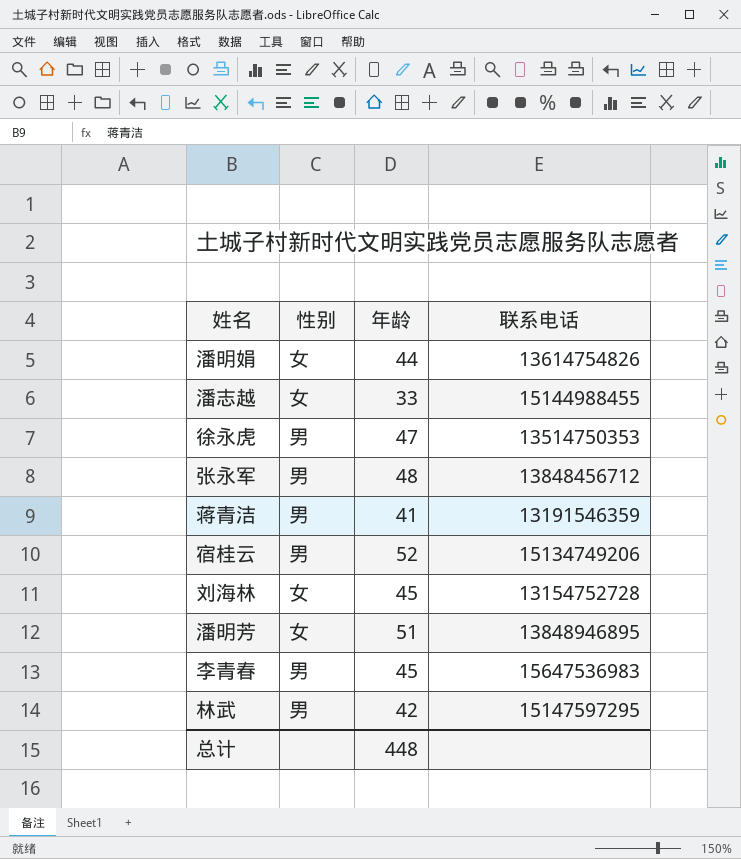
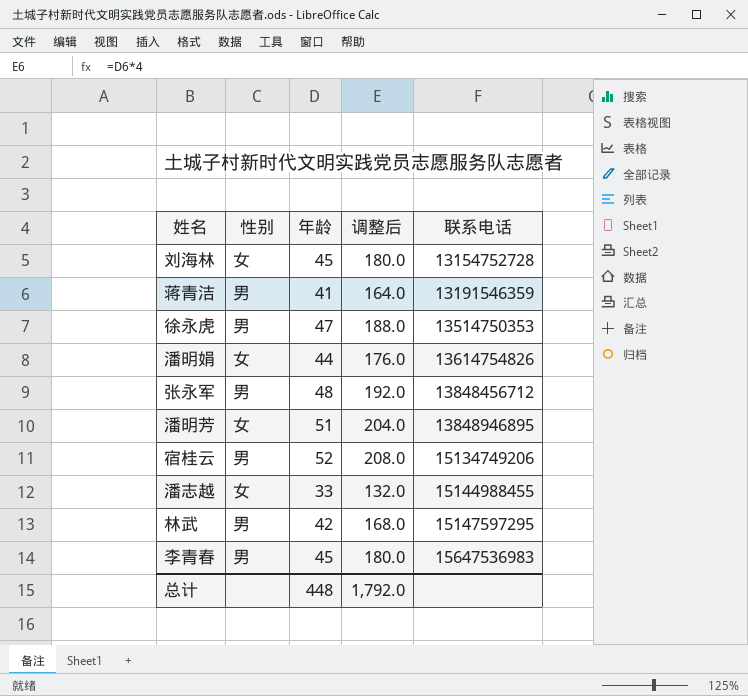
row order: none -> 联系电话 ascending
column 调整后 | formula: none -> [年龄] * 4

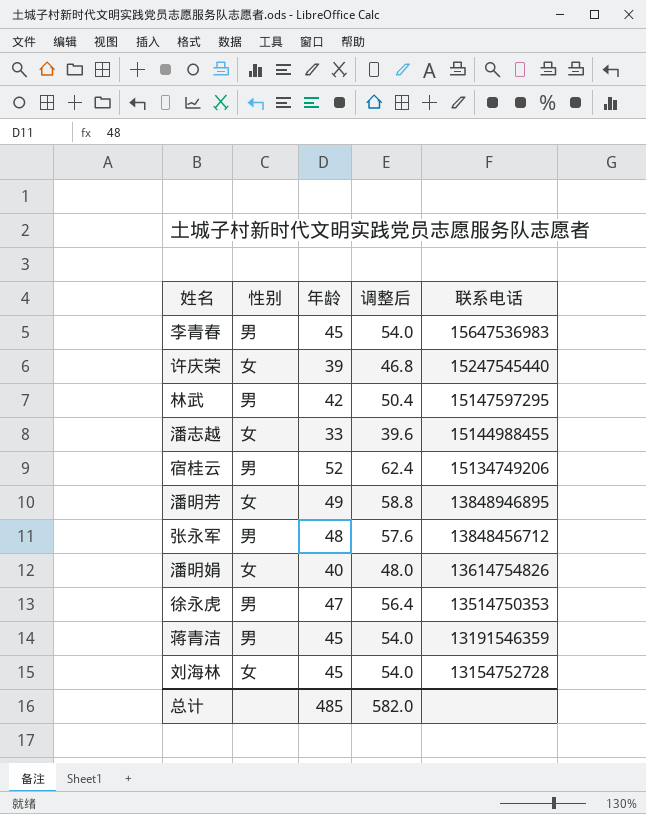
row order: 联系电话 ascending -> 联系电话 descending
column 调整后 | formula: [年龄] * 4 -> [年龄] * 1.2
row 许庆荣: none -> 女 | 39 | 46.8 | 15247545440
潘明芳 | 年龄: 51 -> 49
潘明娟 | 年龄: 44 -> 40
蒋青洁 | 年龄: 41 -> 45
总计 | 年龄: 448 -> 485
总计 | 调整后: 1,792.0 -> 582.0

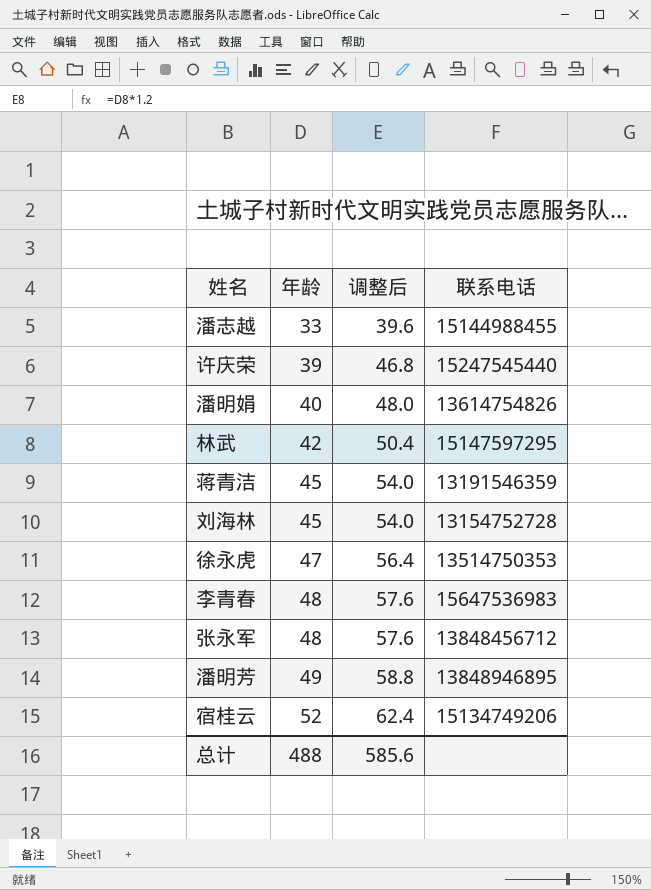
row order: 联系电话 descending -> 年龄 ascending
column 性别 | position: 2 -> none
李青春 | 年龄: 45 -> 48
李青春 | 调整后: 54.0 -> 57.6
总计 | 年龄: 485 -> 488
总计 | 调整后: 582.0 -> 585.6

